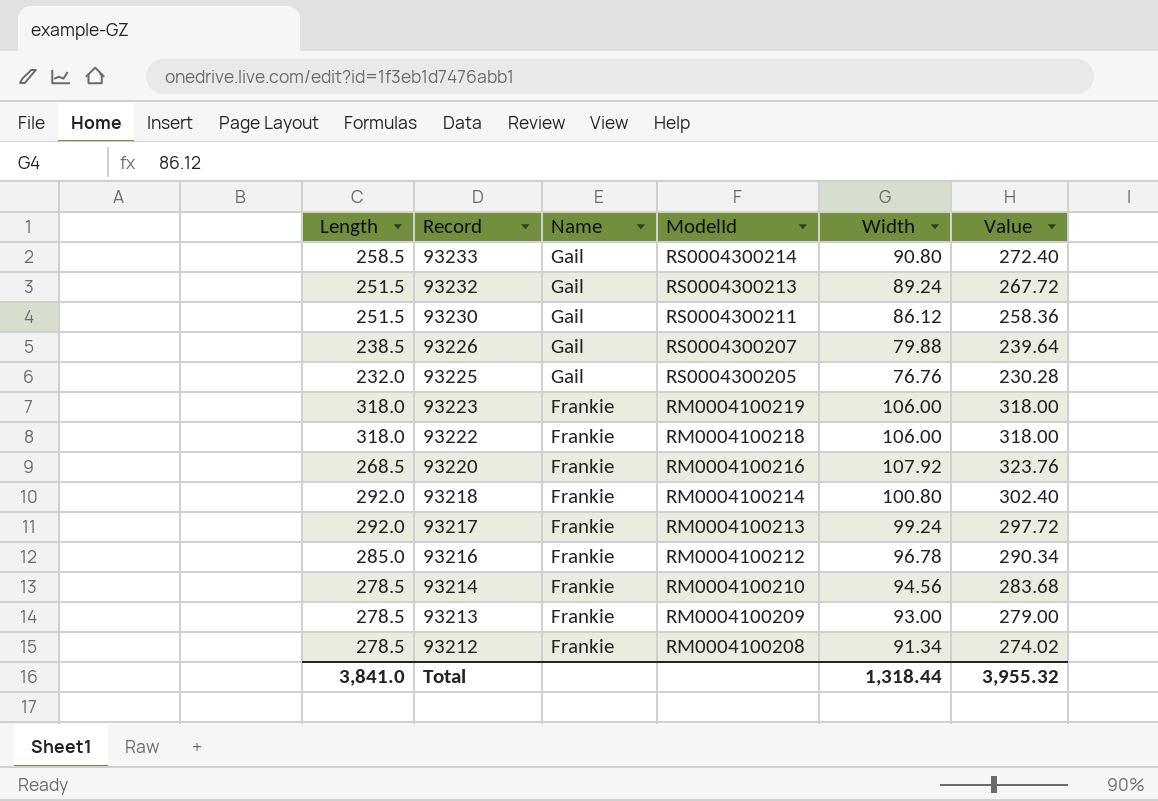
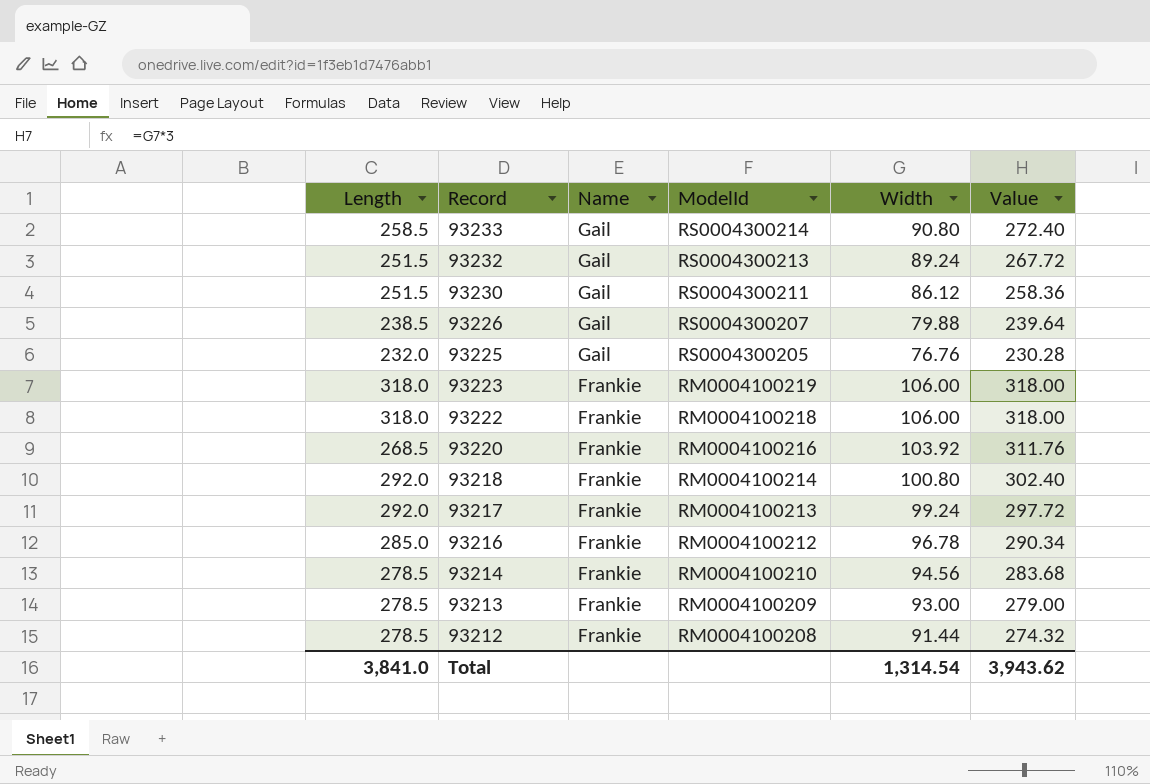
93220 | Width: 107.92 -> 103.92
93220 | Value: 323.76 -> 311.76
93212 | Width: 91.34 -> 91.44
93212 | Value: 274.02 -> 274.32
Total | Width: 1,318.44 -> 1,314.54
Total | Value: 3,955.32 -> 3,943.62

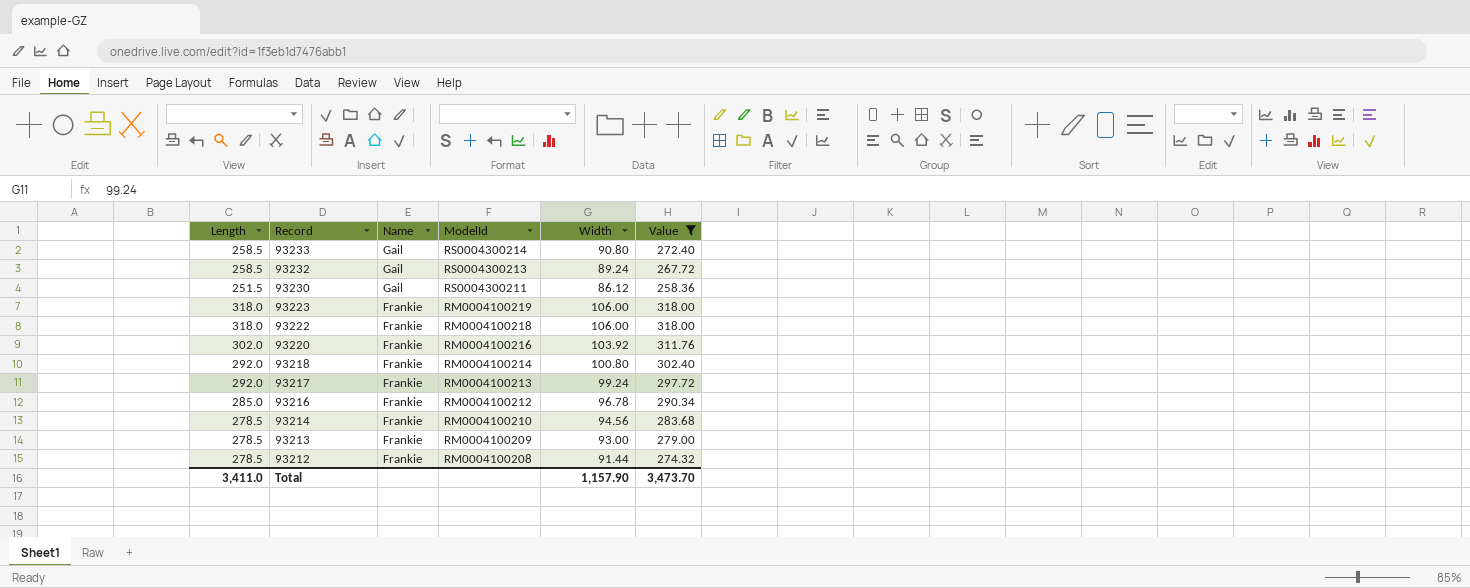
filter: none -> Value >= 258.36
93232 | Length: 251.5 -> 258.5
93220 | Length: 268.5 -> 302.0
Total | Length: 3,841.0 -> 3,411.0
Total | Width: 1,314.54 -> 1,157.90
Total | Value: 3,943.62 -> 3,473.70

